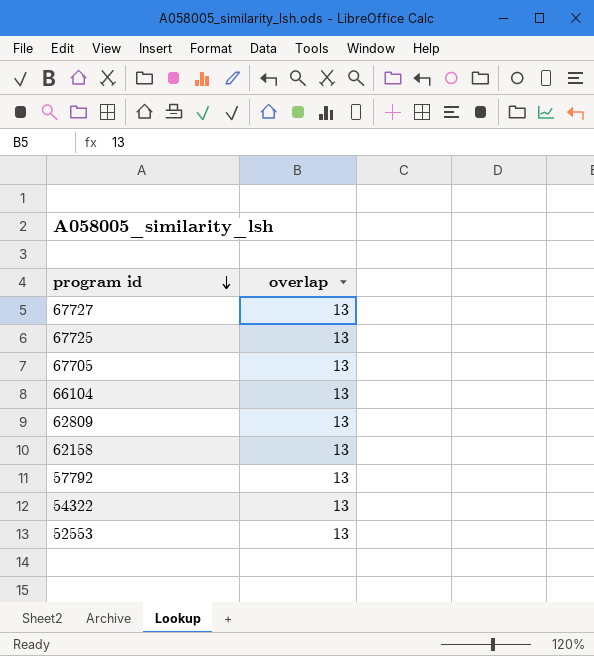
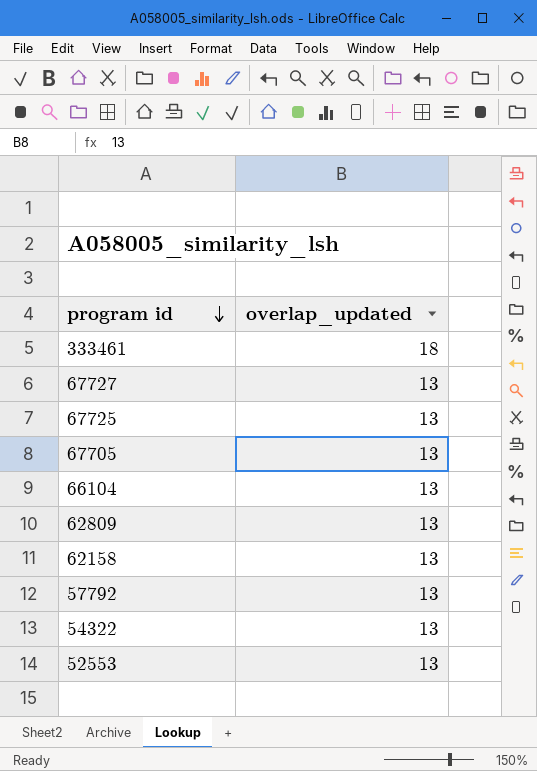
column name: overlap -> overlap_updated
row 333461: none -> 18

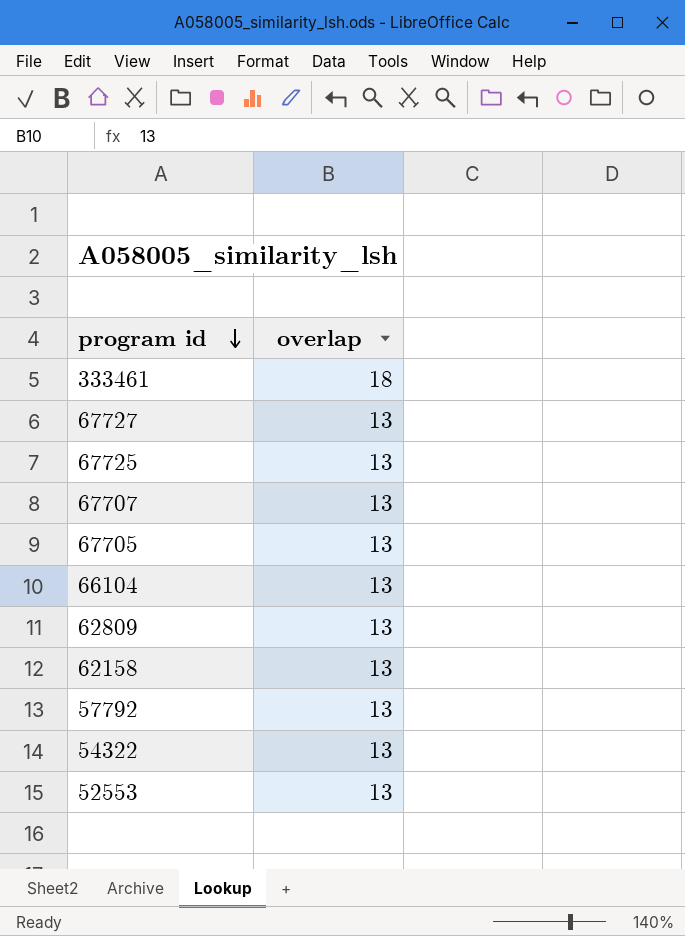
column name: overlap_updated -> overlap
row 67707: none -> 13

